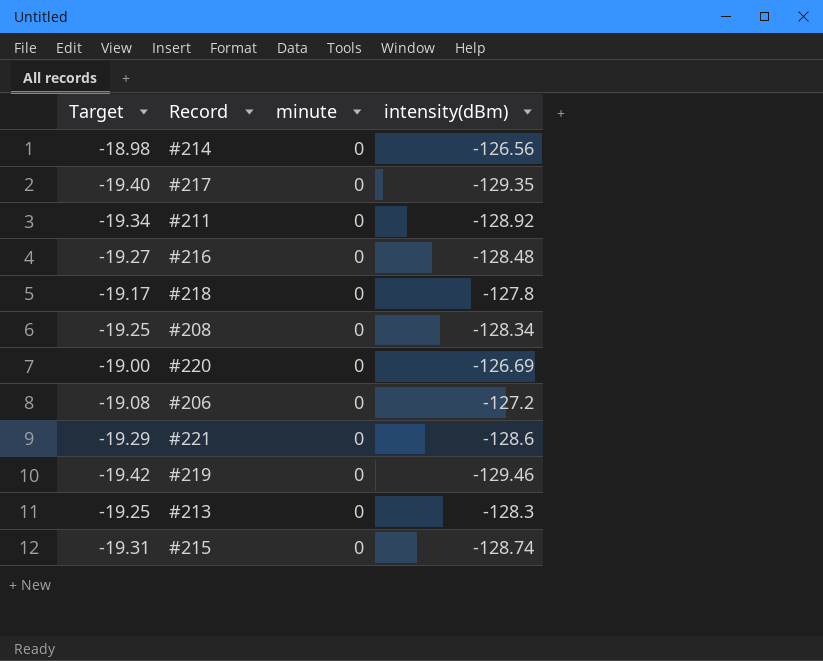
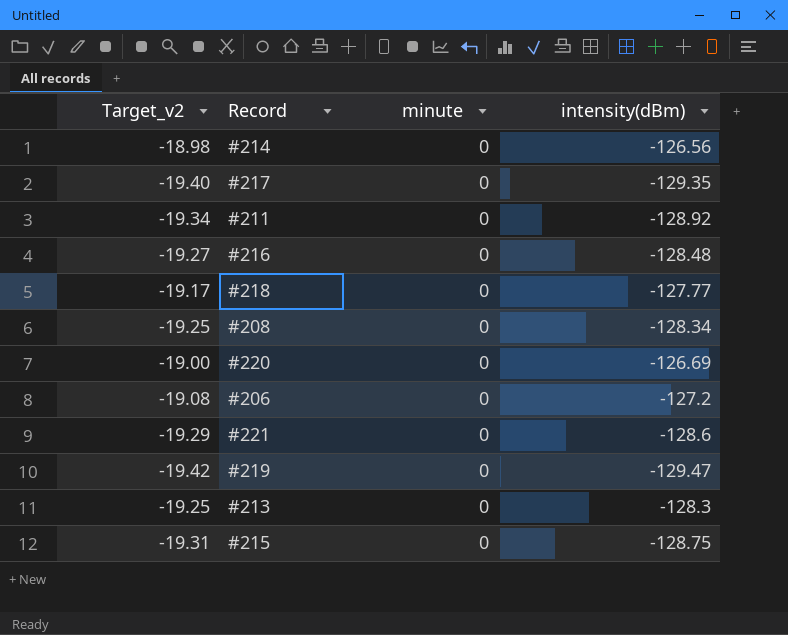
column name: Target -> Target_v2
#218 | intensity(dBm): -127.8 -> -127.77
#219 | intensity(dBm): -129.46 -> -129.47
#215 | intensity(dBm): -128.74 -> -128.75

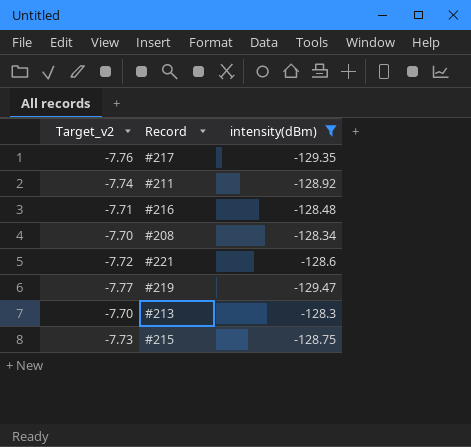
filter: none -> intensity(dBm) <= -128.3
column minute | position: 3 -> none
column Target_v2 | formula: [intensity(dBm)] * 0.15 -> [intensity(dBm)] * 0.06

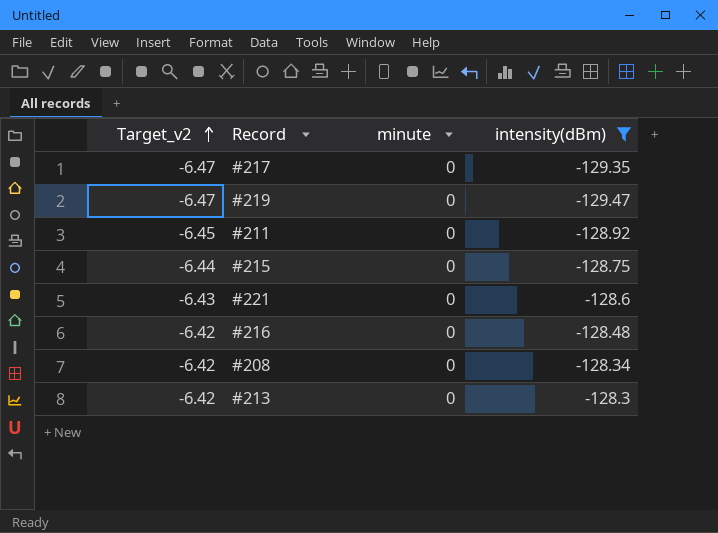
row order: none -> Target_v2 ascending
column Target_v2 | formula: [intensity(dBm)] * 0.06 -> [intensity(dBm)] * 0.05
column minute | position: none -> 3

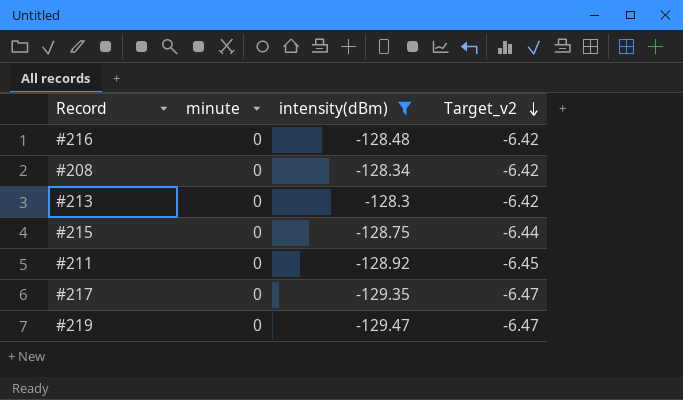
row order: Target_v2 ascending -> Target_v2 descending
column Target_v2 | position: 1 -> 4
row #221: -6.43 | 0 | -128.6 -> none

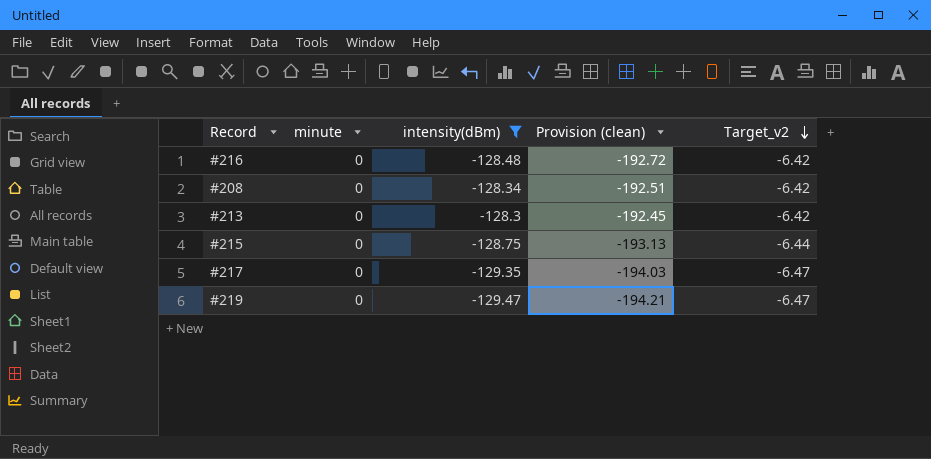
column Provision (clean) | formula: none -> [intensity(dBm)] * 1.5
row #211: 0 | -128.92 | -6.45 -> none

